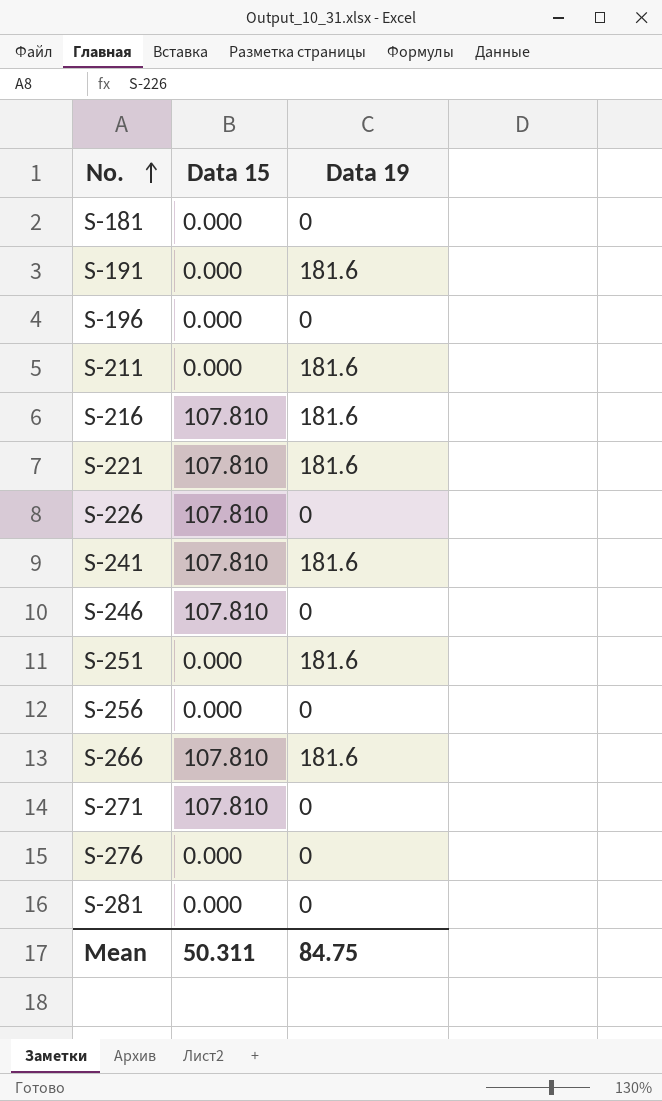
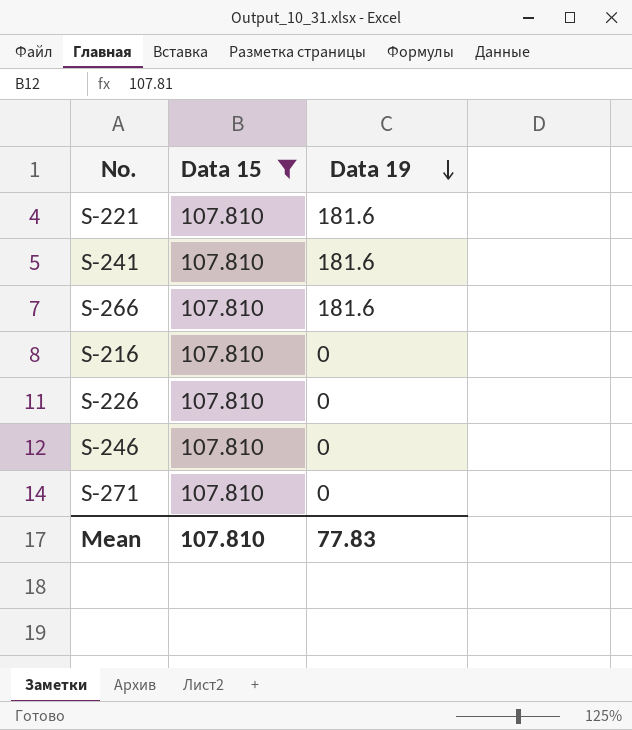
filter: none -> Data 15 = 107.810
row order: No. ascending -> Data 19 descending
S-216 | Data 19: 181.6 -> 0
Mean | Data 15: 50.311 -> 107.810
Mean | Data 19: 84.75 -> 77.83

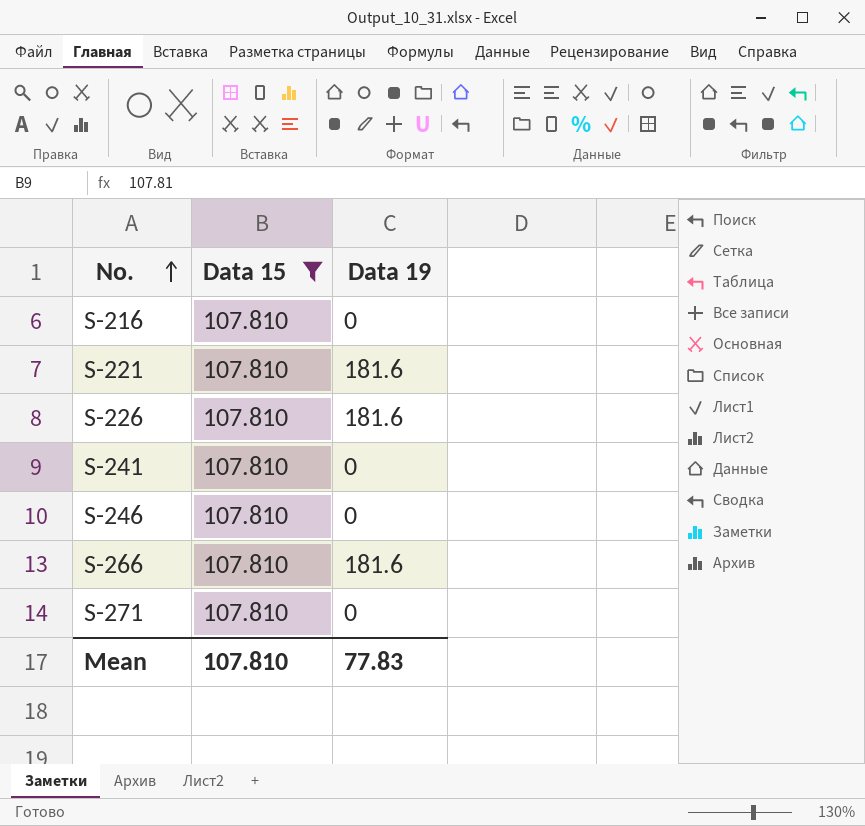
row order: Data 19 descending -> No. ascending
S-226 | Data 19: 0 -> 181.6
S-241 | Data 19: 181.6 -> 0

